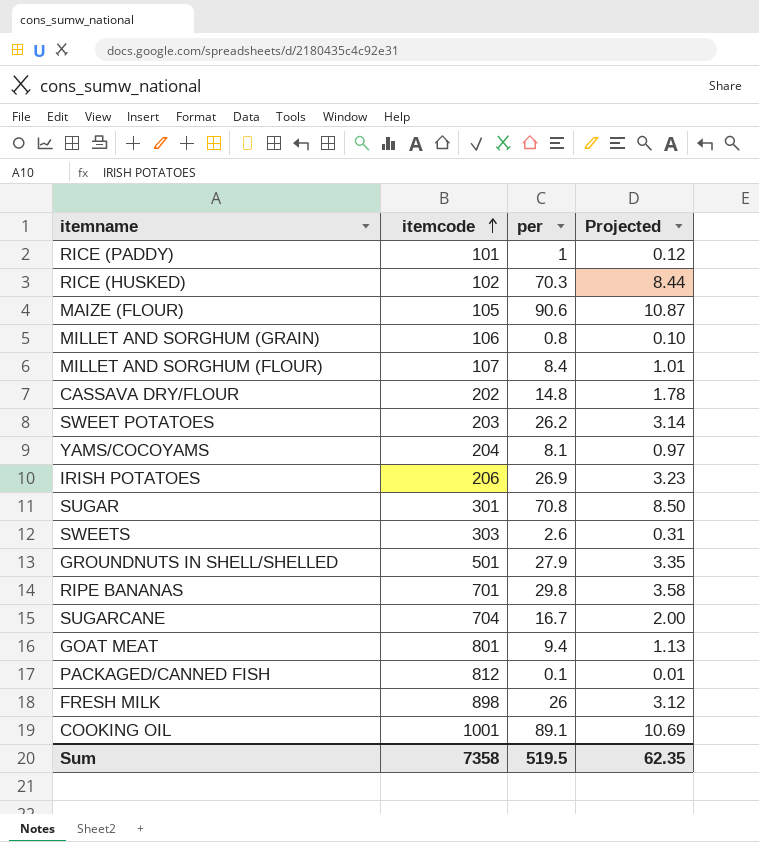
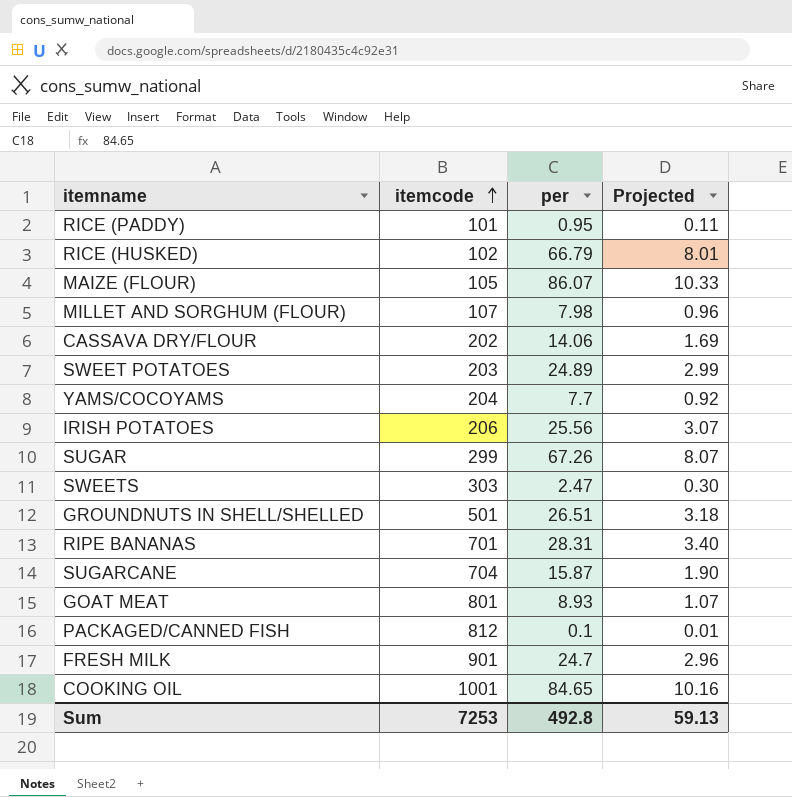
row MILLET AND SORGHUM (GRAIN): 106 | 0.8 | 0.10 -> none
RICE (PADDY) | per: 1 -> 0.95
RICE (PADDY) | Projected: 0.12 -> 0.11
RICE (HUSKED) | per: 70.3 -> 66.79
RICE (HUSKED) | Projected: 8.44 -> 8.01
MAIZE (FLOUR) | per: 90.6 -> 86.07
MAIZE (FLOUR) | Projected: 10.87 -> 10.33
MILLET AND SORGHUM (FLOUR) | per: 8.4 -> 7.98
MILLET AND SORGHUM (FLOUR) | Projected: 1.01 -> 0.96
CASSAVA DRY/FLOUR | per: 14.8 -> 14.06
CASSAVA DRY/FLOUR | Projected: 1.78 -> 1.69
SWEET POTATOES | per: 26.2 -> 24.89
SWEET POTATOES | Projected: 3.14 -> 2.99
YAMS/COCOYAMS | per: 8.1 -> 7.7
YAMS/COCOYAMS | Projected: 0.97 -> 0.92
IRISH POTATOES | per: 26.9 -> 25.56
IRISH POTATOES | Projected: 3.23 -> 3.07
SUGAR | itemcode: 301 -> 299
SUGAR | per: 70.8 -> 67.26
SUGAR | Projected: 8.50 -> 8.07
SWEETS | per: 2.6 -> 2.47
SWEETS | Projected: 0.31 -> 0.30
GROUNDNUTS IN SHELL/SHELLED | per: 27.9 -> 26.51
GROUNDNUTS IN SHELL/SHELLED | Projected: 3.35 -> 3.18
RIPE BANANAS | per: 29.8 -> 28.31
RIPE BANANAS | Projected: 3.58 -> 3.40
SUGARCANE | per: 16.7 -> 15.87
SUGARCANE | Projected: 2.00 -> 1.90
GOAT MEAT | per: 9.4 -> 8.93
GOAT MEAT | Projected: 1.13 -> 1.07
FRESH MILK | itemcode: 898 -> 901
FRESH MILK | per: 26 -> 24.7
FRESH MILK | Projected: 3.12 -> 2.96
COOKING OIL | per: 89.1 -> 84.65
COOKING OIL | Projected: 10.69 -> 10.16
Sum | itemcode: 7358 -> 7253
Sum | per: 519.5 -> 492.8
Sum | Projected: 62.35 -> 59.13

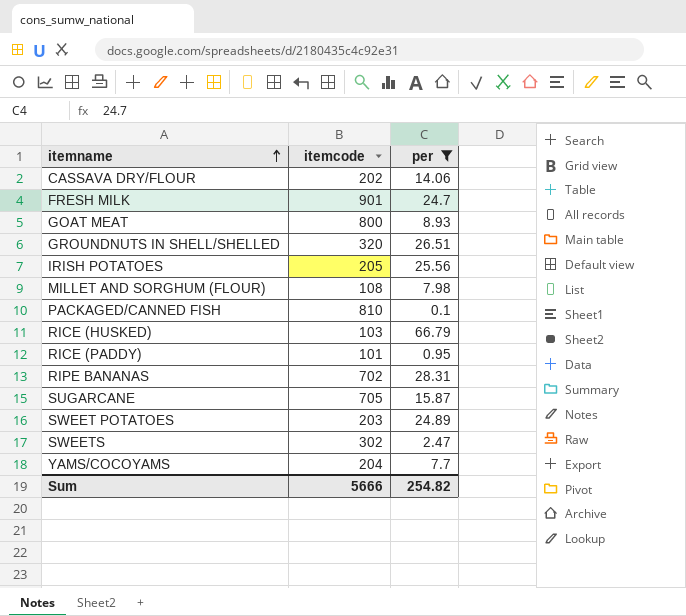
filter: none -> per <= 66.79
row order: itemcode ascending -> itemname ascending
column Projected | formula: [per] * 0.12 -> none
GOAT MEAT | itemcode: 801 -> 800
GROUNDNUTS IN SHELL/SHELLED | itemcode: 501 -> 320
IRISH POTATOES | itemcode: 206 -> 205
MILLET AND SORGHUM (FLOUR) | itemcode: 107 -> 108
PACKAGED/CANNED FISH | itemcode: 812 -> 810
RICE (HUSKED) | itemcode: 102 -> 103
RIPE BANANAS | itemcode: 701 -> 702
SUGARCANE | itemcode: 704 -> 705
SWEETS | itemcode: 303 -> 302
Sum | itemcode: 7253 -> 5666
Sum | per: 492.8 -> 254.82

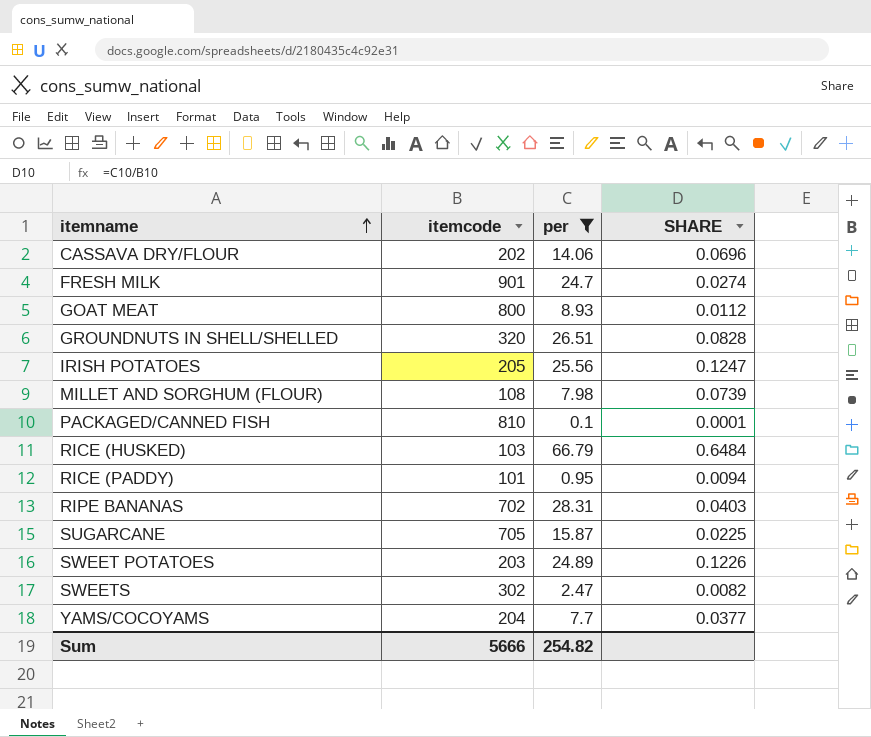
column SHARE | formula: none -> [per] / [itemcode]

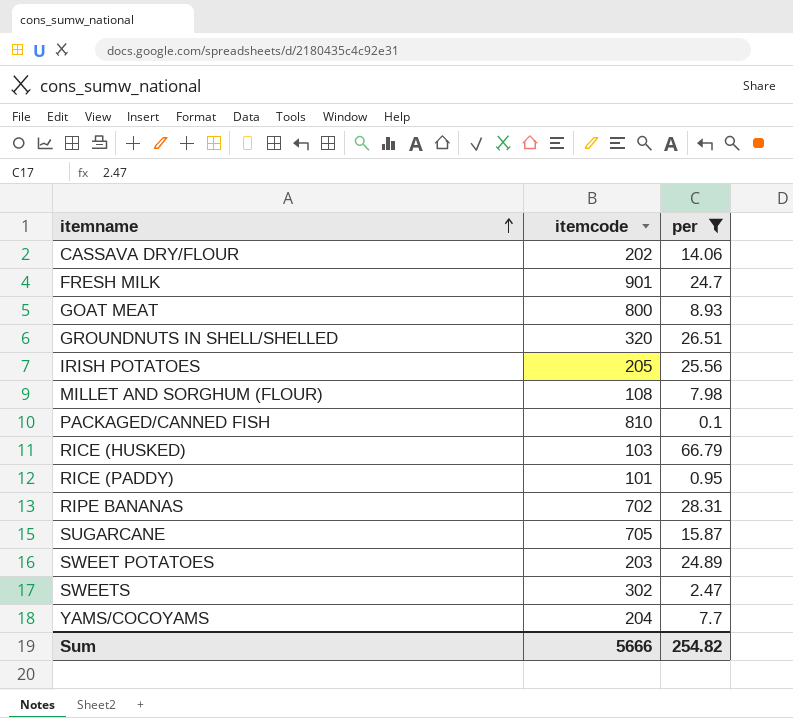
column SHARE | formula: [per] / [itemcode] -> none

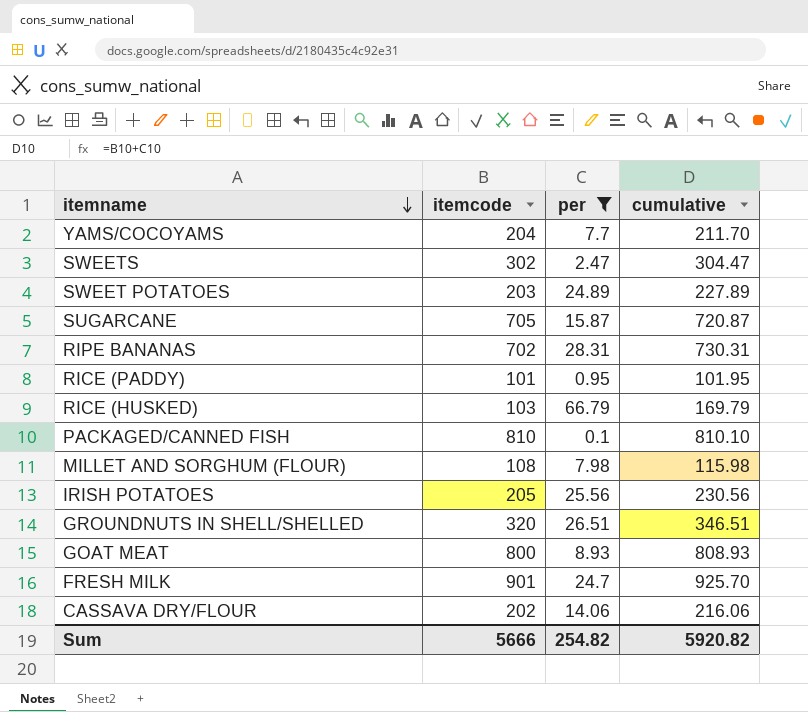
row order: itemname ascending -> itemname descending
column cumulative | formula: none -> [itemcode] + [per]

